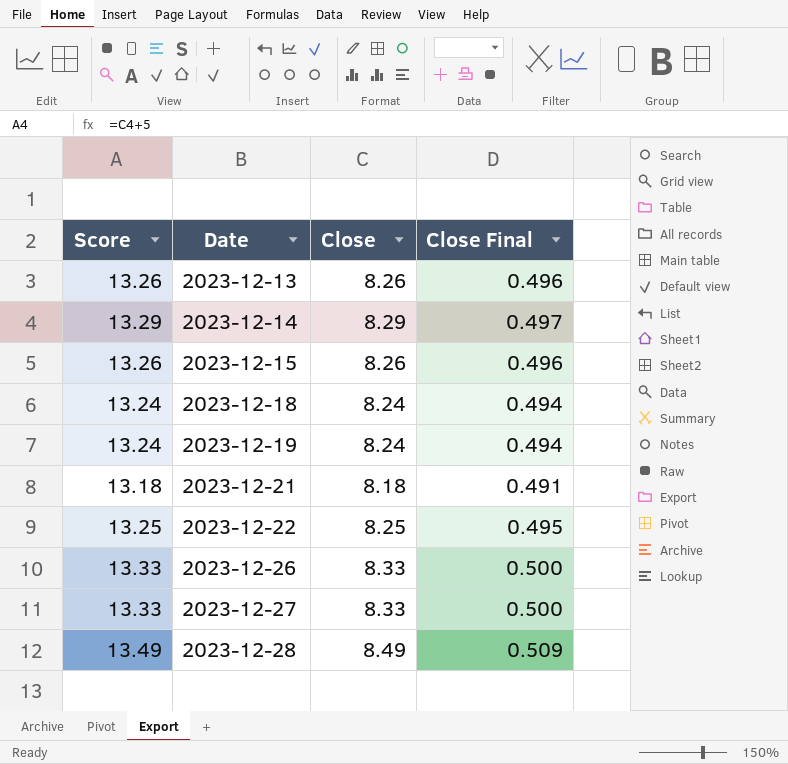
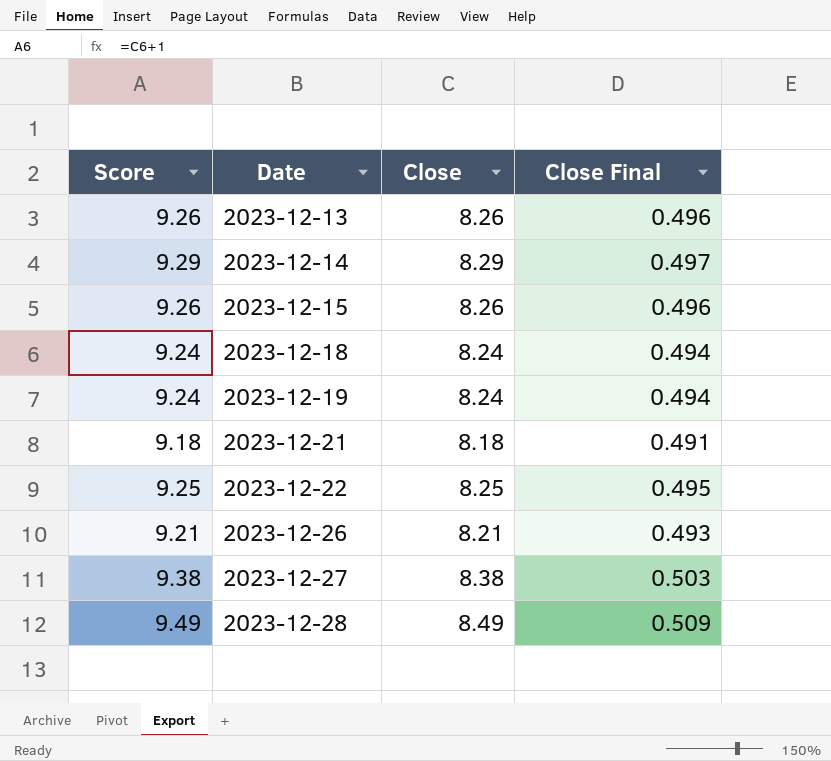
column Score | formula: [Close] + 5 -> [Close] + 1
2023-12-26 | Close: 8.33 -> 8.21
2023-12-26 | Close Final: 0.500 -> 0.493
2023-12-27 | Close: 8.33 -> 8.38
2023-12-27 | Close Final: 0.500 -> 0.503

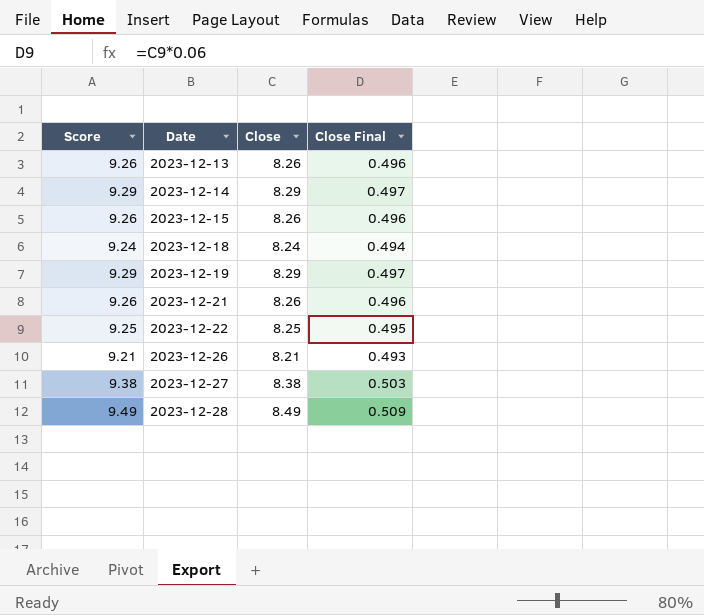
2023-12-19 | Score: 9.24 -> 9.29
2023-12-19 | Close: 8.24 -> 8.29
2023-12-19 | Close Final: 0.494 -> 0.497
2023-12-21 | Score: 9.18 -> 9.26
2023-12-21 | Close: 8.18 -> 8.26
2023-12-21 | Close Final: 0.491 -> 0.496

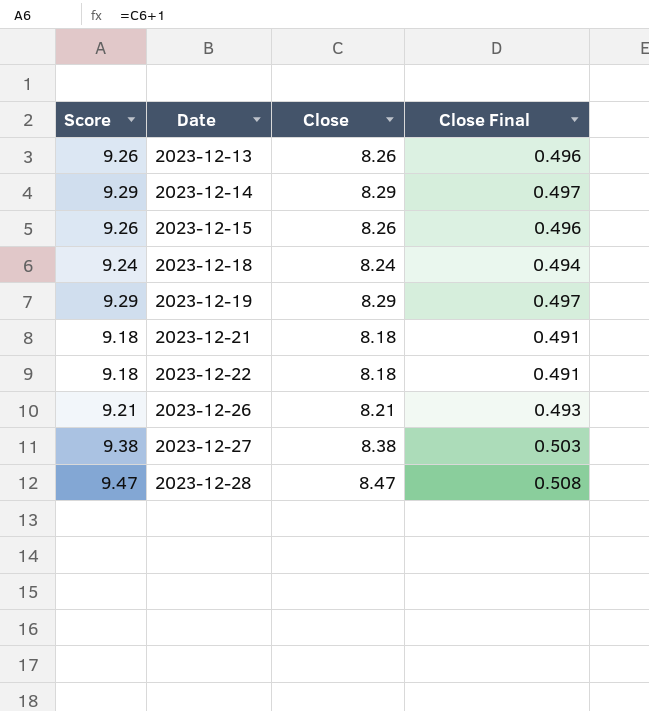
2023-12-21 | Score: 9.26 -> 9.18
2023-12-21 | Close: 8.26 -> 8.18
2023-12-21 | Close Final: 0.496 -> 0.491
2023-12-22 | Score: 9.25 -> 9.18
2023-12-22 | Close: 8.25 -> 8.18
2023-12-22 | Close Final: 0.495 -> 0.491
2023-12-28 | Score: 9.49 -> 9.47
2023-12-28 | Close: 8.49 -> 8.47
2023-12-28 | Close Final: 0.509 -> 0.508

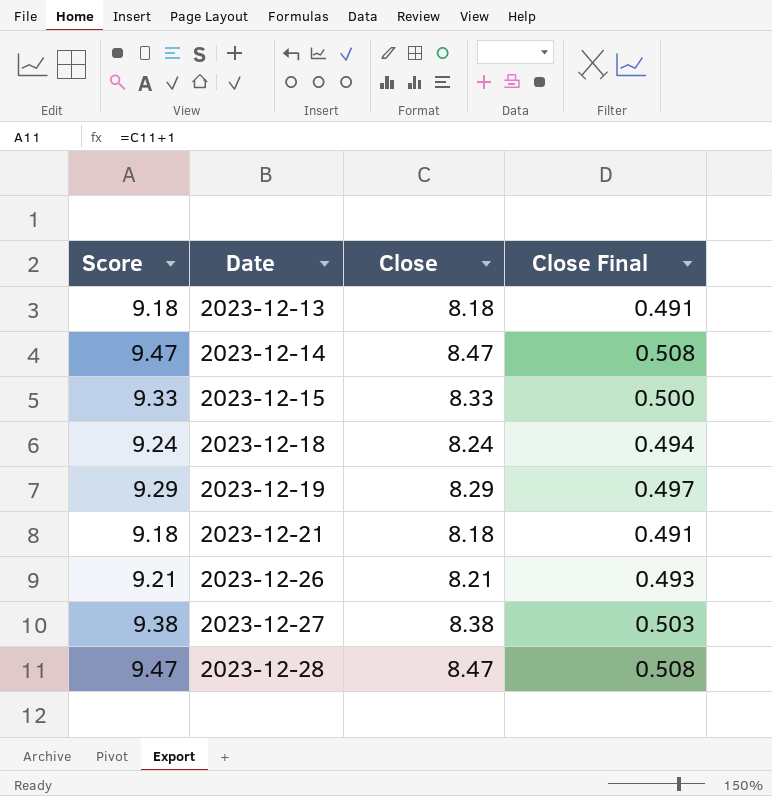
row 2023-12-22: 9.18 | 8.18 | 0.491 -> none
2023-12-13 | Score: 9.26 -> 9.18
2023-12-13 | Close: 8.26 -> 8.18
2023-12-13 | Close Final: 0.496 -> 0.491
2023-12-14 | Score: 9.29 -> 9.47
2023-12-14 | Close: 8.29 -> 8.47
2023-12-14 | Close Final: 0.497 -> 0.508
2023-12-15 | Score: 9.26 -> 9.33
2023-12-15 | Close: 8.26 -> 8.33
2023-12-15 | Close Final: 0.496 -> 0.500

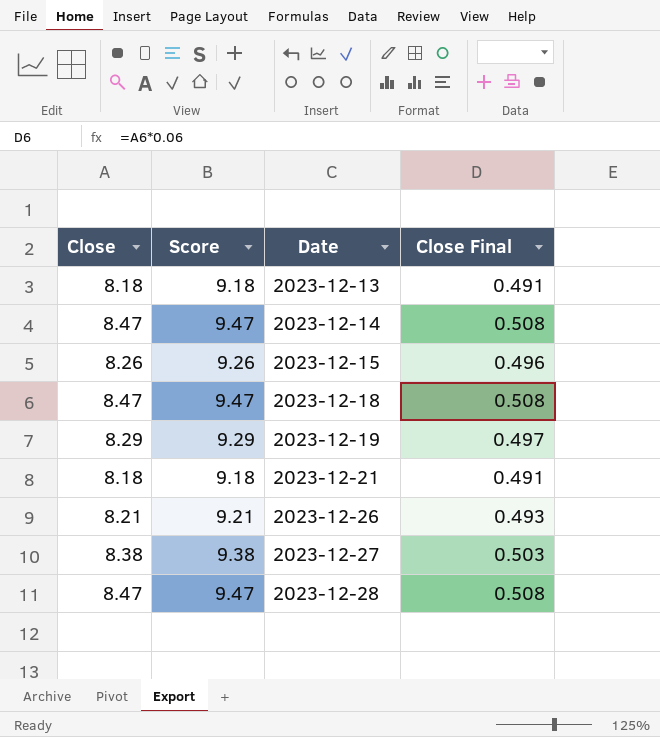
column Close | position: 3 -> 1
2023-12-15 | Close: 8.33 -> 8.26
2023-12-15 | Score: 9.33 -> 9.26
2023-12-15 | Close Final: 0.500 -> 0.496
2023-12-18 | Close: 8.24 -> 8.47
2023-12-18 | Score: 9.24 -> 9.47
2023-12-18 | Close Final: 0.494 -> 0.508

